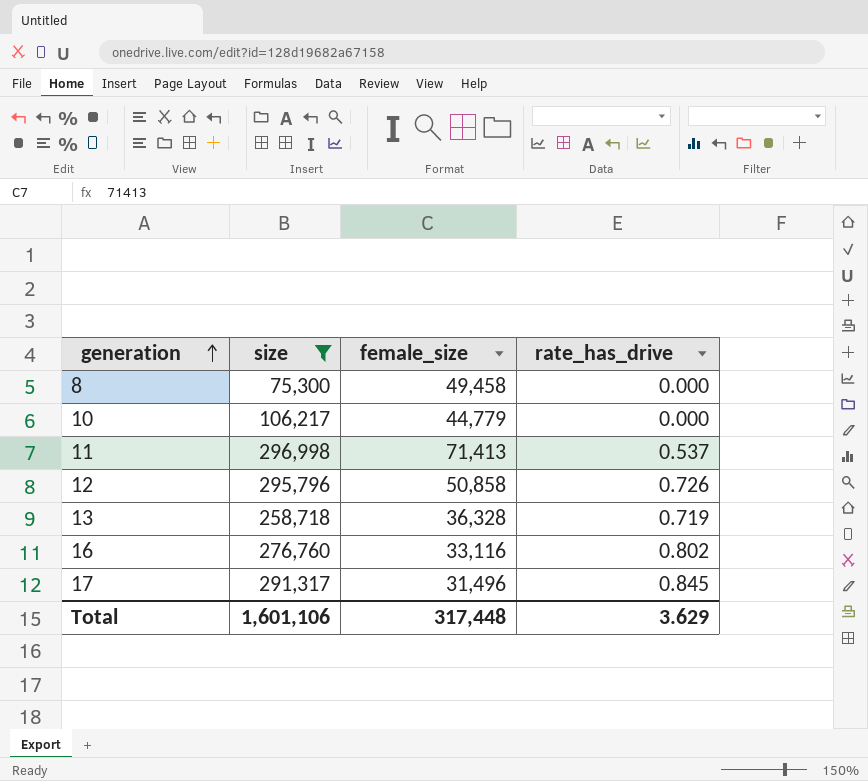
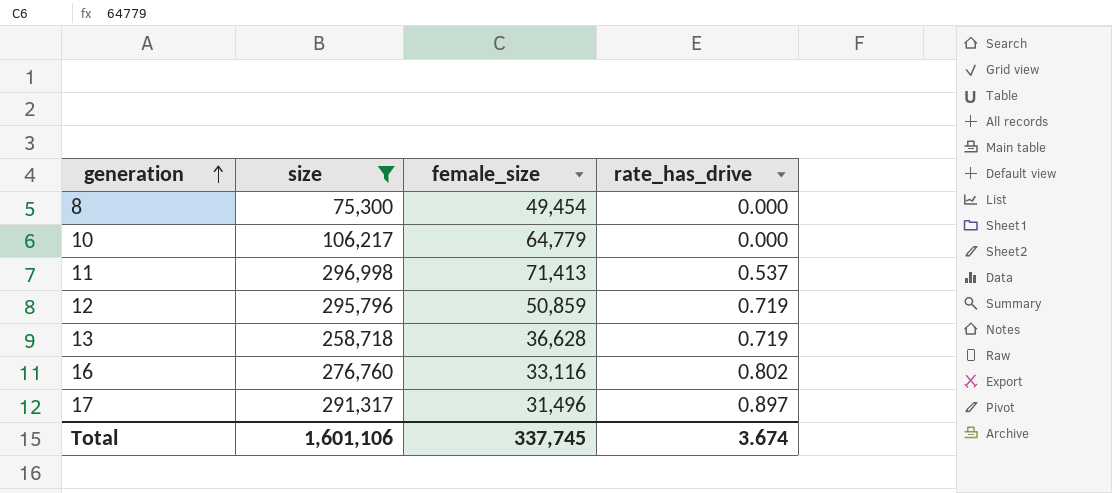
8 | female_size: 49,458 -> 49,454
10 | female_size: 44,779 -> 64,779
12 | female_size: 50,858 -> 50,859
12 | rate_has_drive: 0.726 -> 0.719
13 | female_size: 36,328 -> 36,628
17 | rate_has_drive: 0.845 -> 0.897
Total | female_size: 317,448 -> 337,745
Total | rate_has_drive: 3.629 -> 3.674

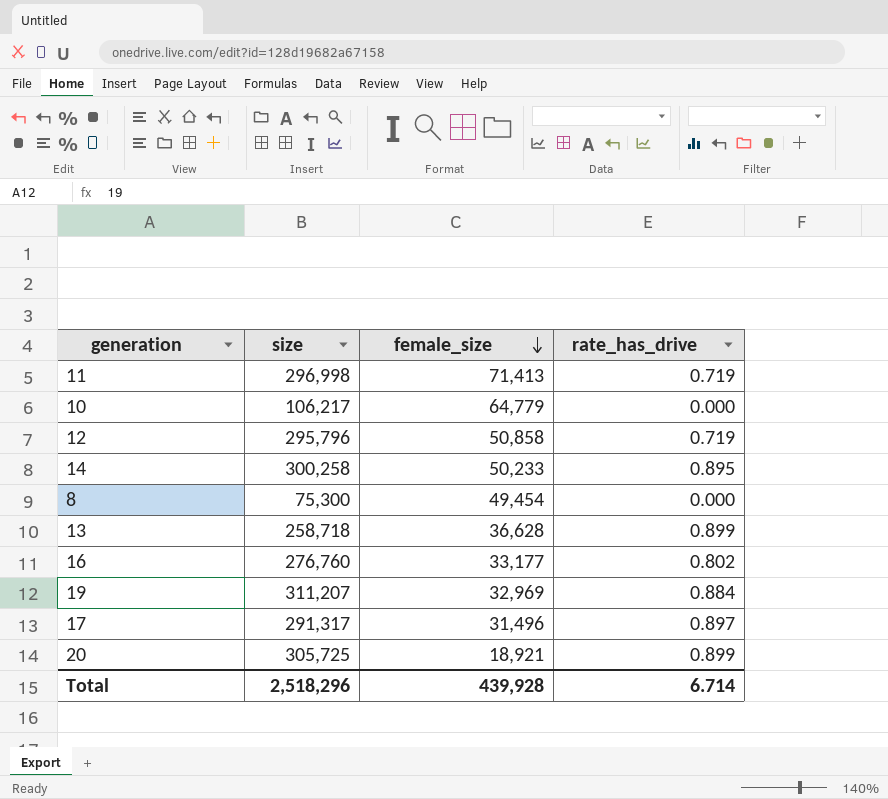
filter: size <= 296,998 -> none
row order: generation ascending -> female_size descending
11 | rate_has_drive: 0.537 -> 0.719
12 | female_size: 50,859 -> 50,858
13 | rate_has_drive: 0.719 -> 0.899
16 | female_size: 33,116 -> 33,177
Total | size: 1,601,106 -> 2,518,296
Total | female_size: 337,745 -> 439,928
Total | rate_has_drive: 3.674 -> 6.714

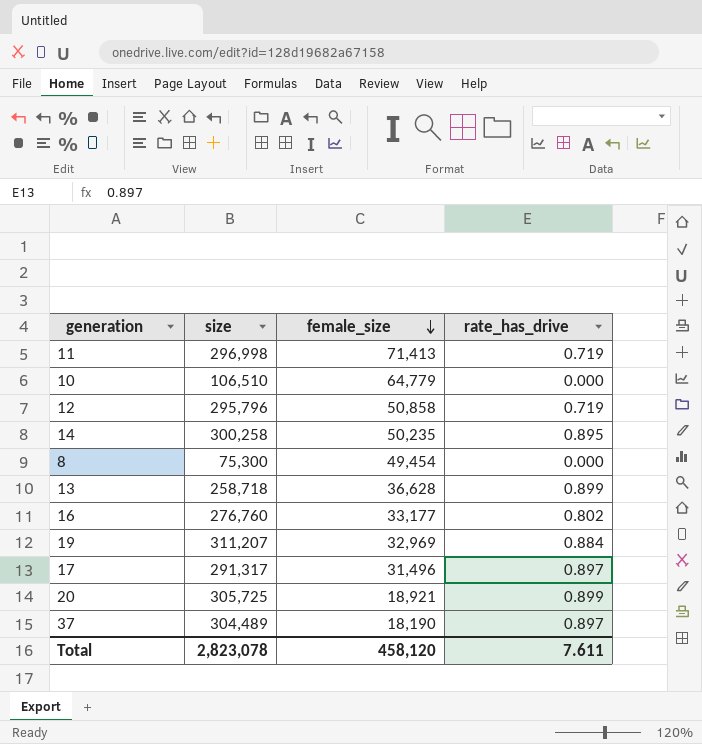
10 | size: 106,217 -> 106,510
14 | female_size: 50,233 -> 50,235
row 37: none -> 304,489 | 18,190 | 0.897
Total | size: 2,518,296 -> 2,823,078
Total | female_size: 439,928 -> 458,120
Total | rate_has_drive: 6.714 -> 7.611

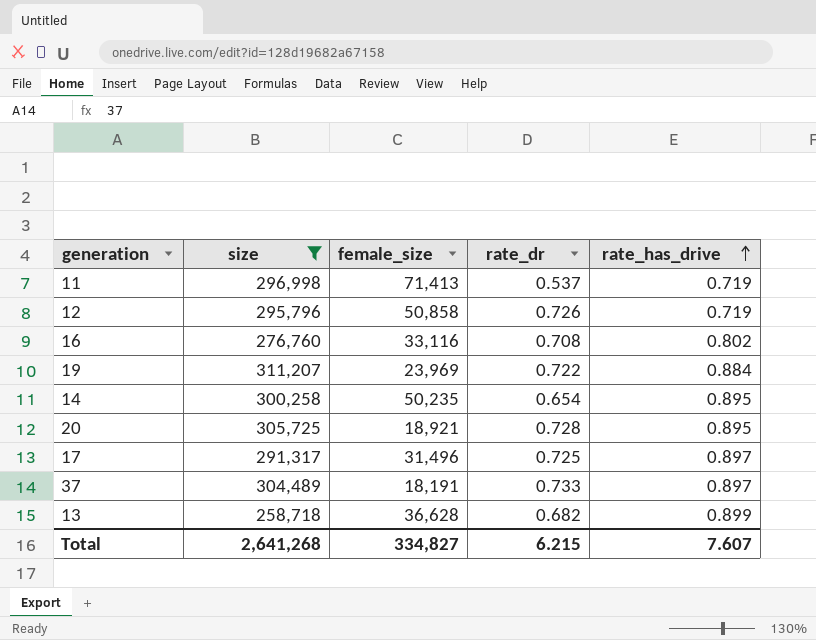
filter: none -> size >= 258,718
row order: female_size descending -> rate_has_drive ascending
column rate_dr | position: none -> 4
16 | female_size: 33,177 -> 33,116
19 | female_size: 32,969 -> 23,969
20 | rate_has_drive: 0.899 -> 0.895
37 | female_size: 18,190 -> 18,191
Total | size: 2,823,078 -> 2,641,268
Total | female_size: 458,120 -> 334,827
Total | rate_has_drive: 7.611 -> 7.607

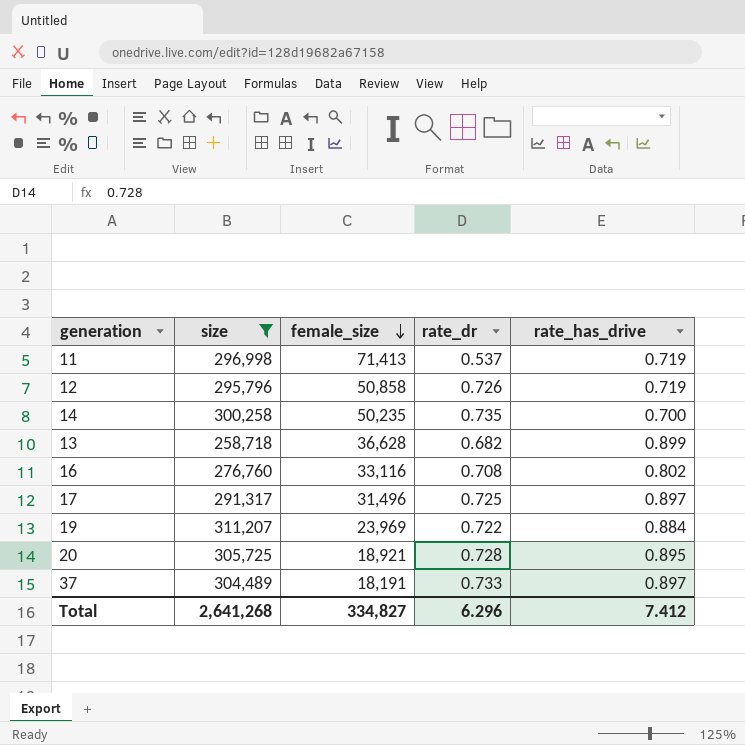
row order: rate_has_drive ascending -> female_size descending
14 | rate_dr: 0.654 -> 0.735
14 | rate_has_drive: 0.895 -> 0.700
Total | rate_dr: 6.215 -> 6.296
Total | rate_has_drive: 7.607 -> 7.412

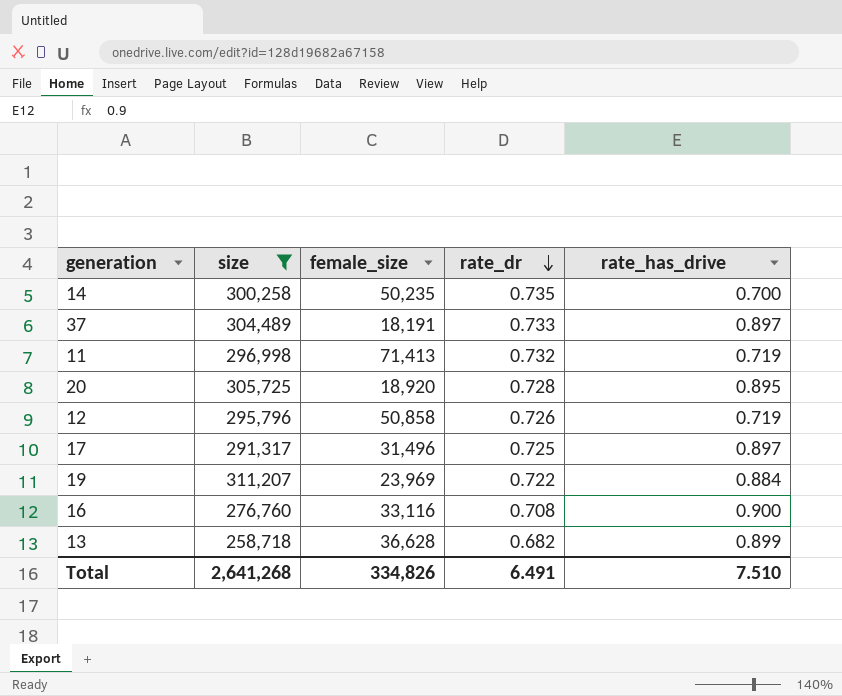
row order: female_size descending -> rate_dr descending
11 | rate_dr: 0.537 -> 0.732
20 | female_size: 18,921 -> 18,920
16 | rate_has_drive: 0.802 -> 0.900
Total | female_size: 334,827 -> 334,826
Total | rate_dr: 6.296 -> 6.491
Total | rate_has_drive: 7.412 -> 7.510

